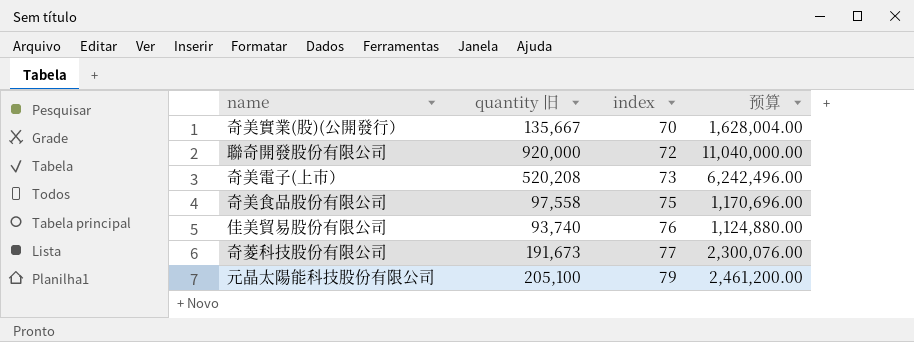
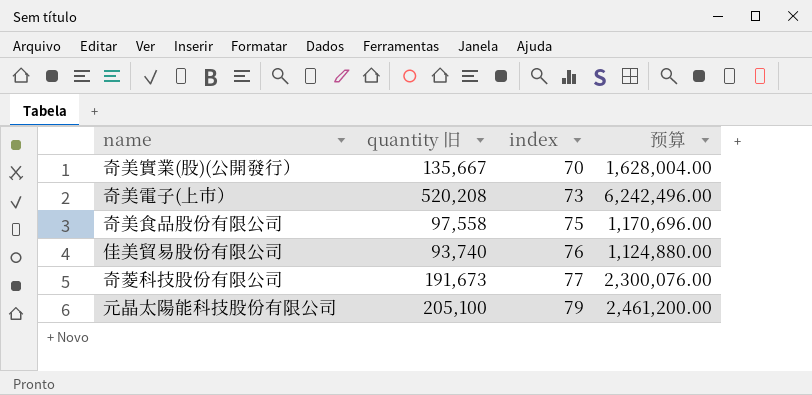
row 聯奇開發股份有限公司: 920,000 | 72 | 11,040,000.00 -> none

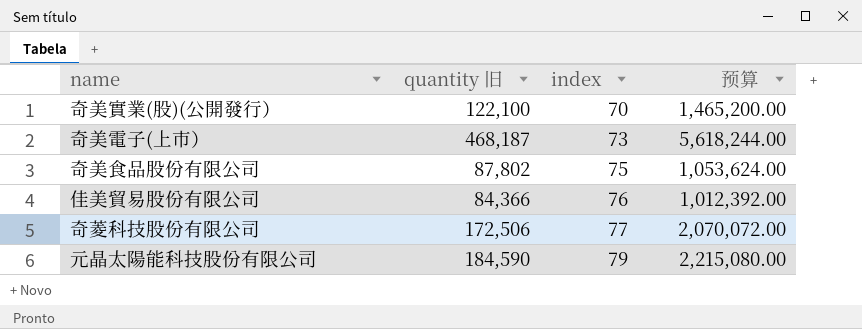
奇美實業(股)(公開發行） | quantity 旧: 135,667 -> 122,100
奇美實業(股)(公開發行） | 预算: 1,628,004.00 -> 1,465,200.00
奇美電子(上市） | quantity 旧: 520,208 -> 468,187
奇美電子(上市） | 预算: 6,242,496.00 -> 5,618,244.00
奇美食品股份有限公司 | quantity 旧: 97,558 -> 87,802
奇美食品股份有限公司 | 预算: 1,170,696.00 -> 1,053,624.00
佳美貿易股份有限公司 | quantity 旧: 93,740 -> 84,366
佳美貿易股份有限公司 | 预算: 1,124,880.00 -> 1,012,392.00
奇菱科技股份有限公司 | quantity 旧: 191,673 -> 172,506
奇菱科技股份有限公司 | 预算: 2,300,076.00 -> 2,070,072.00
元晶太陽能科技股份有限公司 | quantity 旧: 205,100 -> 184,590
元晶太陽能科技股份有限公司 | 预算: 2,461,200.00 -> 2,215,080.00

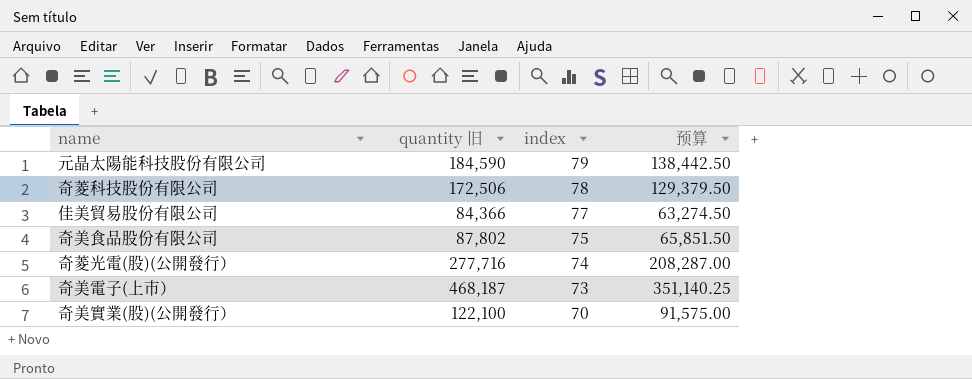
row order: index ascending -> index descending
column 预算 | formula: [quantity 旧] * 12 -> [quantity 旧] * 0.75
奇菱科技股份有限公司 | index: 77 -> 78
佳美貿易股份有限公司 | index: 76 -> 77
row 奇菱光電(股)(公開發行）: none -> 277,716 | 74 | 208,287.00

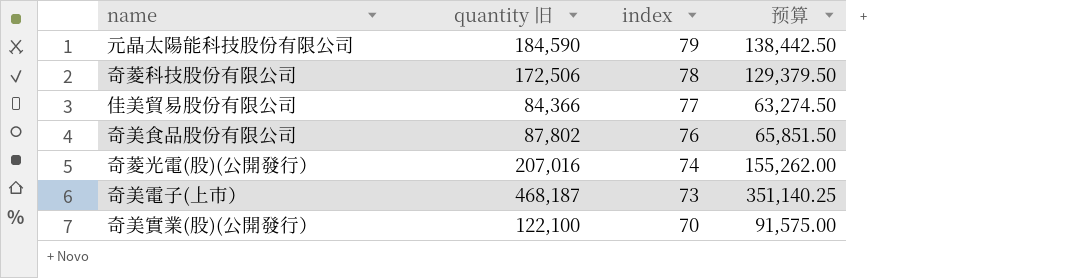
奇美食品股份有限公司 | index: 75 -> 76
奇菱光電(股)(公開發行） | quantity 旧: 277,716 -> 207,016
奇菱光電(股)(公開發行） | 预算: 208,287.00 -> 155,262.00

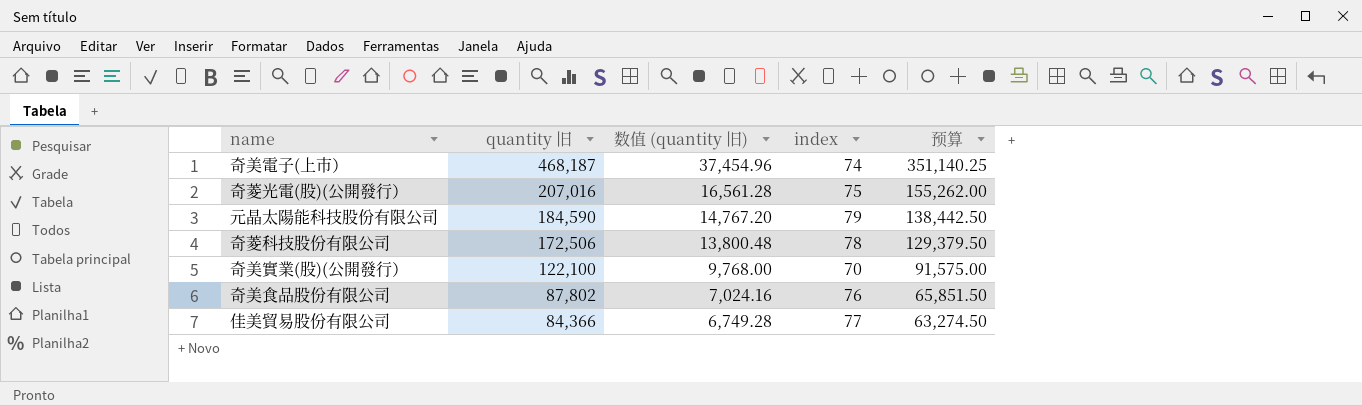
row order: index descending -> quantity 旧 descending
column 数值 (quantity 旧) | formula: none -> [quantity 旧] * 0.08
奇美電子(上市） | index: 73 -> 74
奇菱光電(股)(公開發行） | index: 74 -> 75

